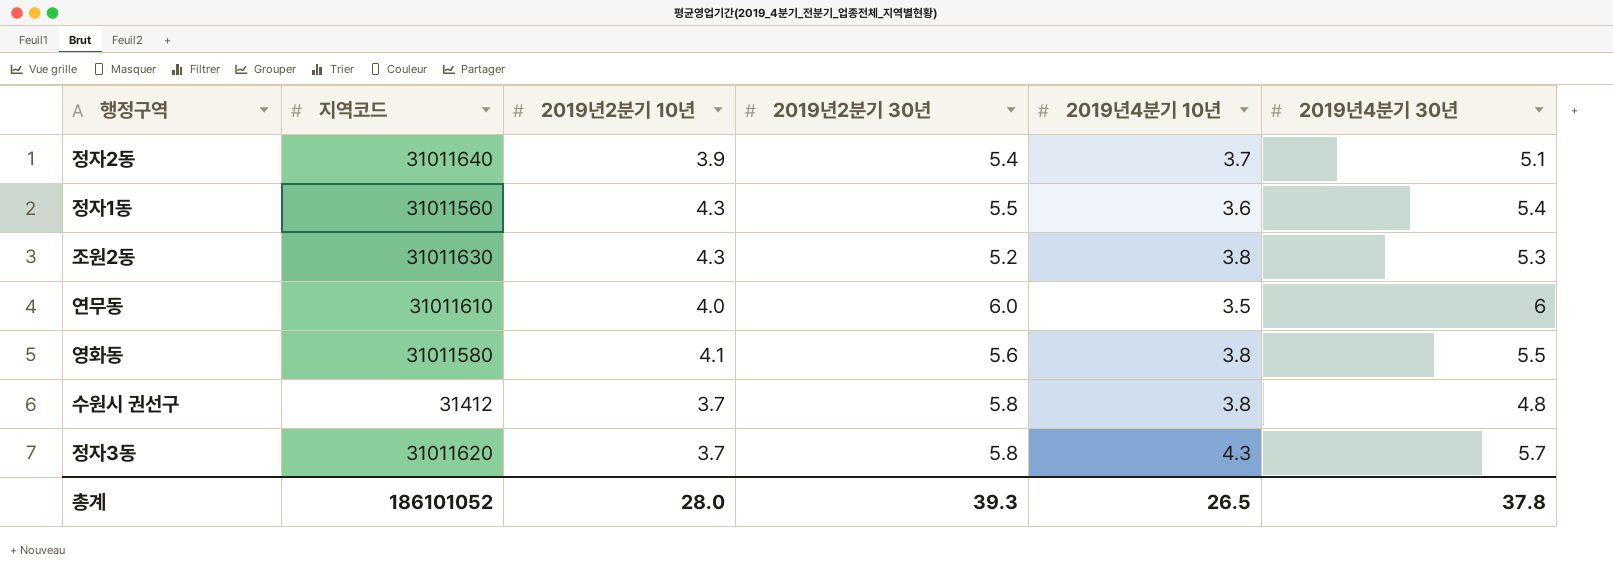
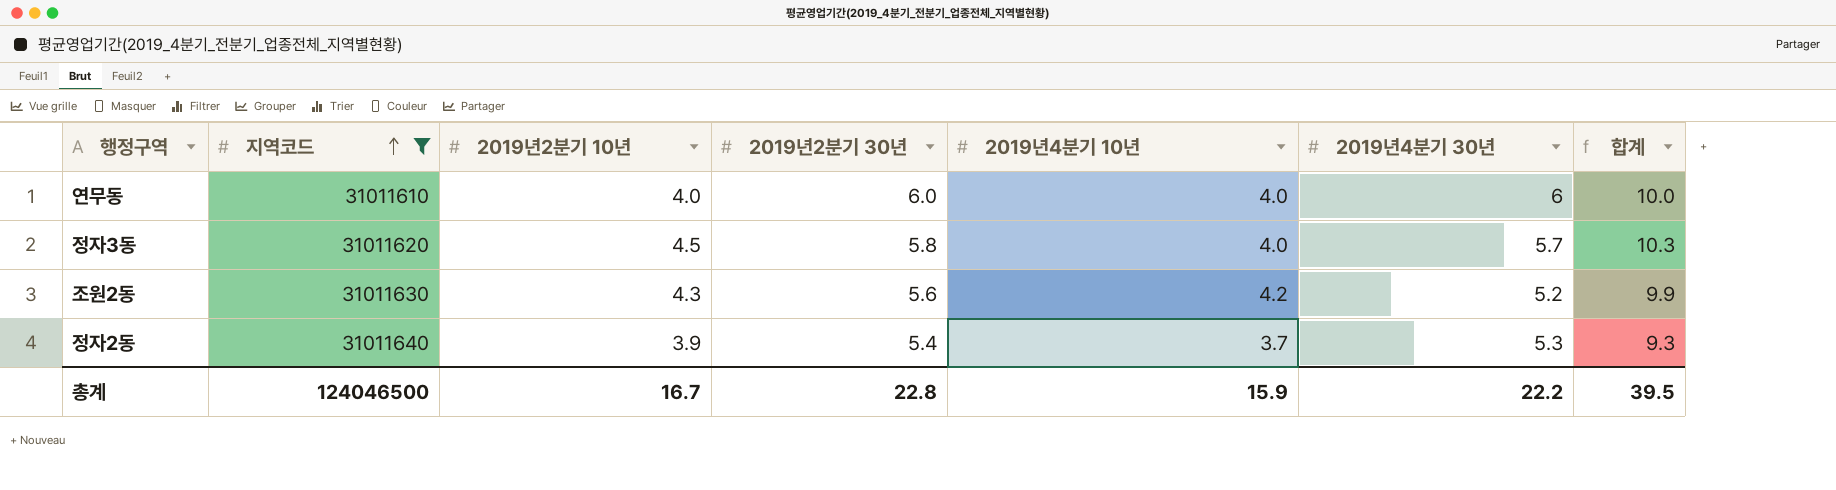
filter: none -> 지역코드 >= 31011610
row order: none -> 지역코드 ascending
column 합계 | formula: none -> [2019년2분기 10년] + [2019년2분기 30년]
연무동 | 2019년4분기 10년: 3.5 -> 4.0
정자3동 | 2019년2분기 10년: 3.7 -> 4.5
정자3동 | 2019년4분기 10년: 4.3 -> 4.0
조원2동 | 2019년2분기 30년: 5.2 -> 5.6
조원2동 | 2019년4분기 10년: 3.8 -> 4.2
조원2동 | 2019년4분기 30년: 5.3 -> 5.2
정자2동 | 2019년4분기 30년: 5.1 -> 5.3
총계 | 지역코드: 186101052 -> 124046500
총계 | 2019년2분기 10년: 28.0 -> 16.7
총계 | 2019년2분기 30년: 39.3 -> 22.8
총계 | 2019년4분기 10년: 26.5 -> 15.9
총계 | 2019년4분기 30년: 37.8 -> 22.2

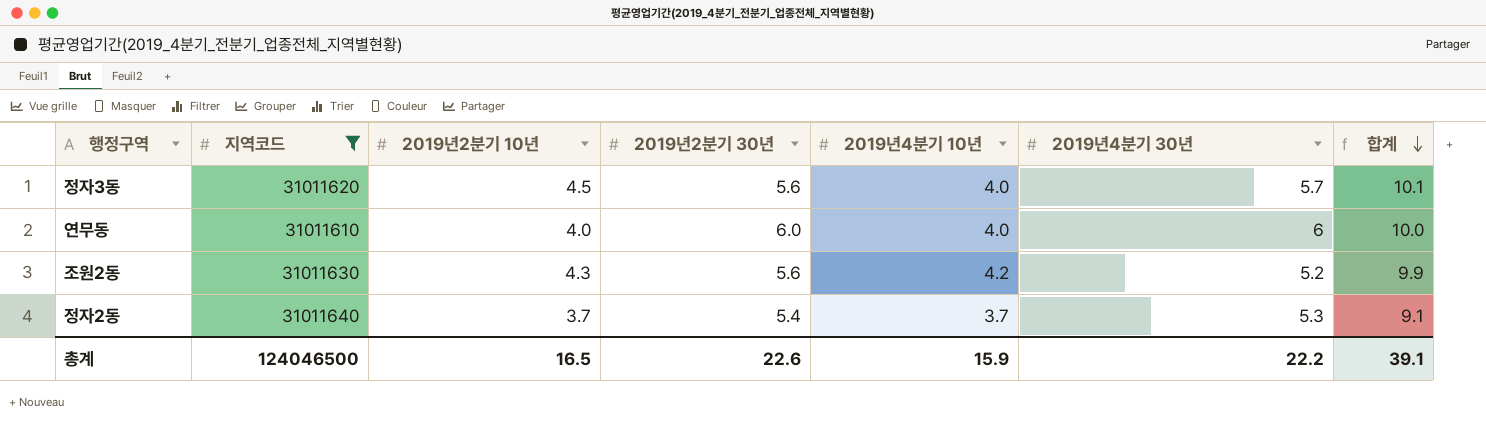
row order: 지역코드 ascending -> 합계 descending
정자3동 | 2019년2분기 30년: 5.8 -> 5.6
정자3동 | 합계: 10.3 -> 10.1
정자2동 | 2019년2분기 10년: 3.9 -> 3.7
정자2동 | 합계: 9.3 -> 9.1
총계 | 2019년2분기 10년: 16.7 -> 16.5
총계 | 2019년2분기 30년: 22.8 -> 22.6
총계 | 합계: 39.5 -> 39.1

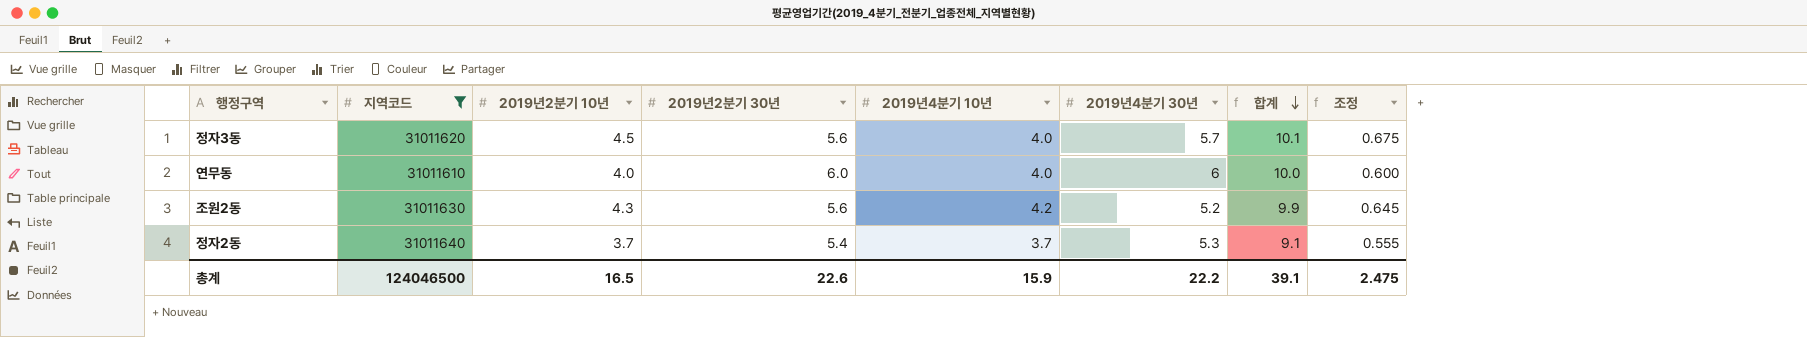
column 조정 | formula: none -> [2019년2분기 10년] * 0.15

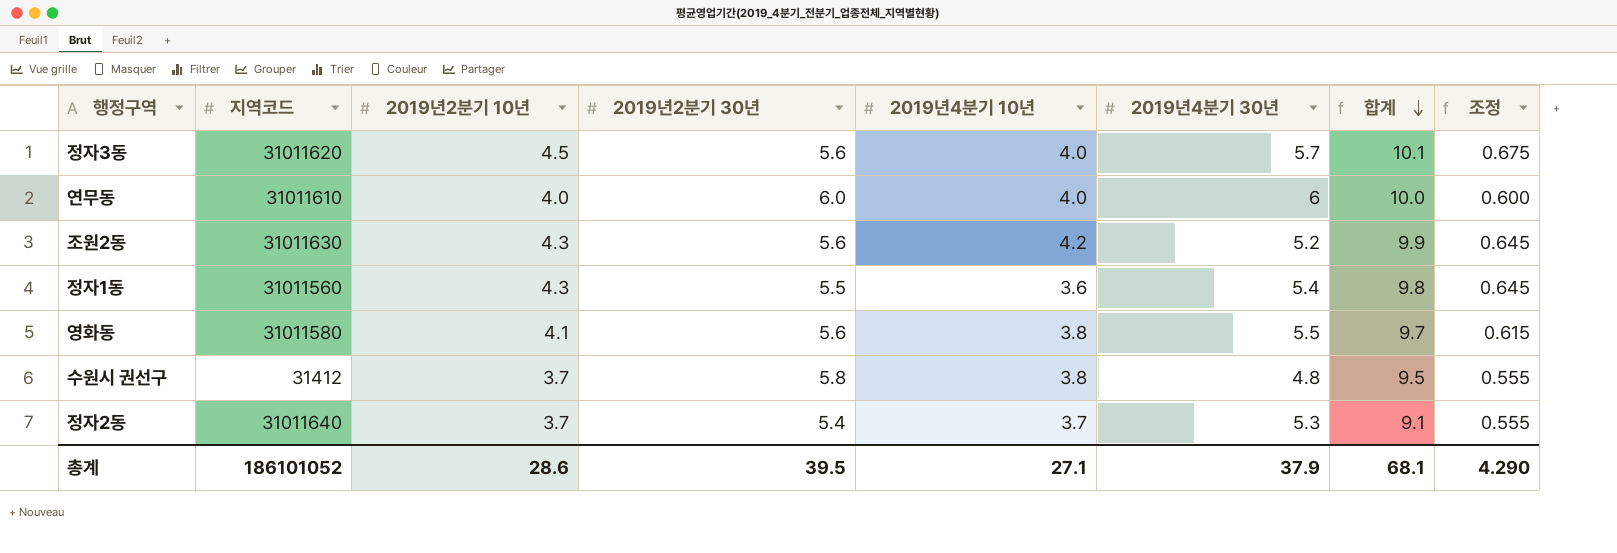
filter: 지역코드 >= 31011610 -> none
총계 | 지역코드: 124046500 -> 186101052
총계 | 2019년2분기 10년: 16.5 -> 28.6
총계 | 2019년2분기 30년: 22.6 -> 39.5
총계 | 2019년4분기 10년: 15.9 -> 27.1
총계 | 2019년4분기 30년: 22.2 -> 37.9
총계 | 합계: 39.1 -> 68.1
총계 | 조정: 2.475 -> 4.290

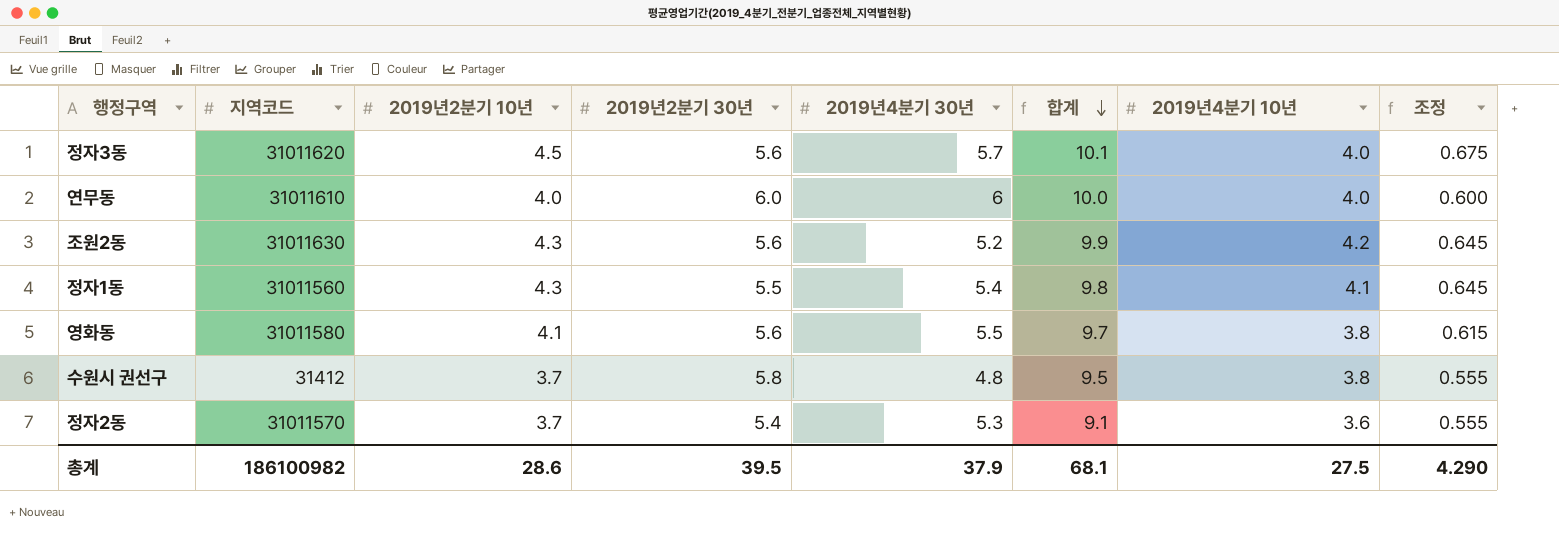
column 2019년4분기 10년 | position: 5 -> 7
정자1동 | 2019년4분기 10년: 3.6 -> 4.1
정자2동 | 지역코드: 31011640 -> 31011570
정자2동 | 2019년4분기 10년: 3.7 -> 3.6
총계 | 지역코드: 186101052 -> 186100982
총계 | 2019년4분기 10년: 27.1 -> 27.5

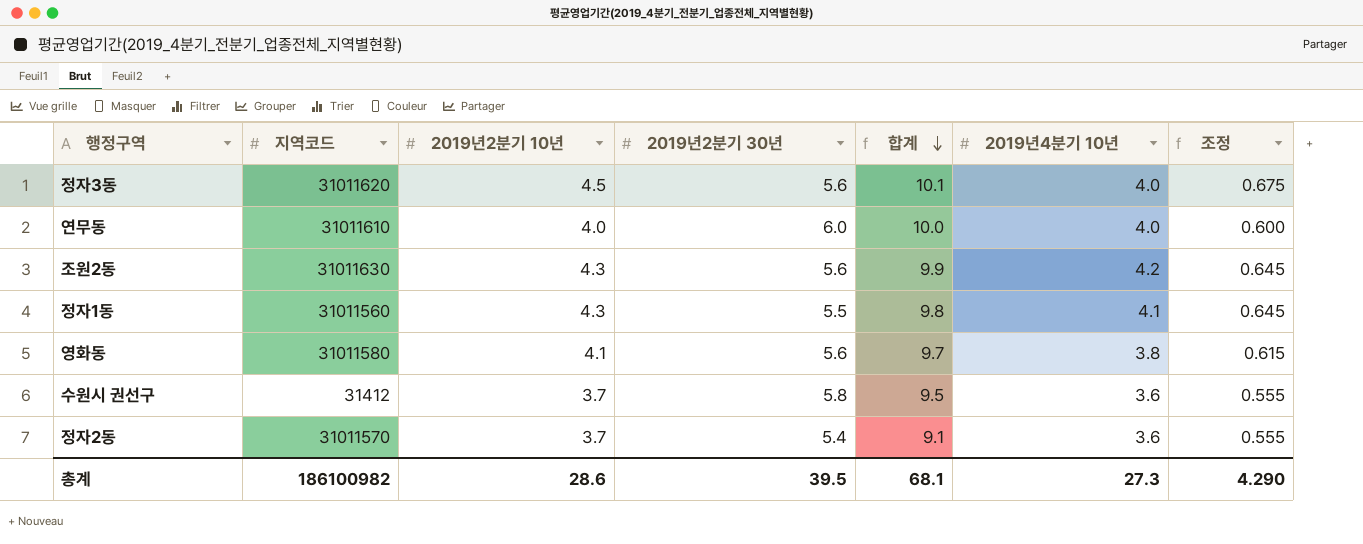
column 2019년4분기 30년 | position: 5 -> none
수원시 권선구 | 2019년4분기 10년: 3.8 -> 3.6
총계 | 2019년4분기 10년: 27.5 -> 27.3

